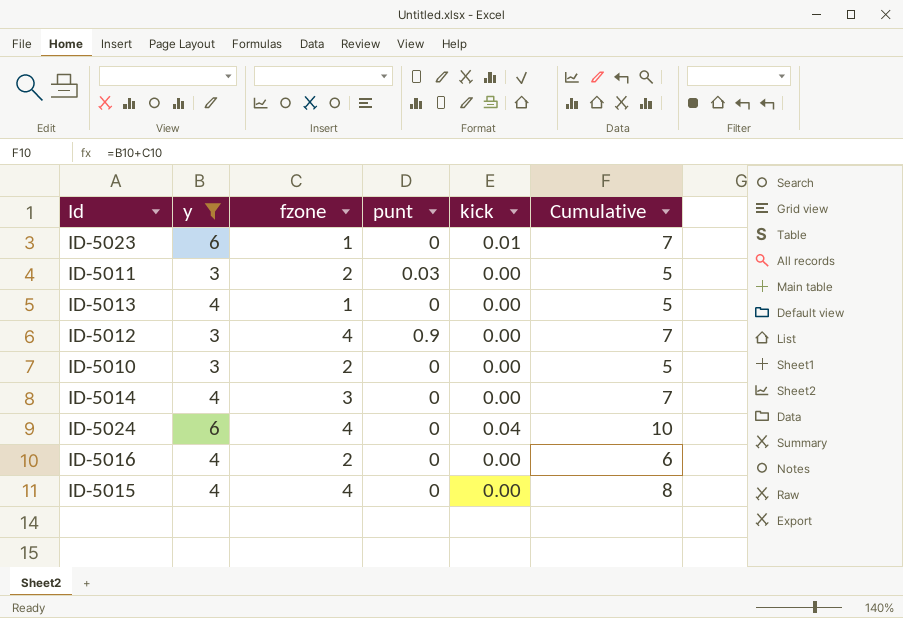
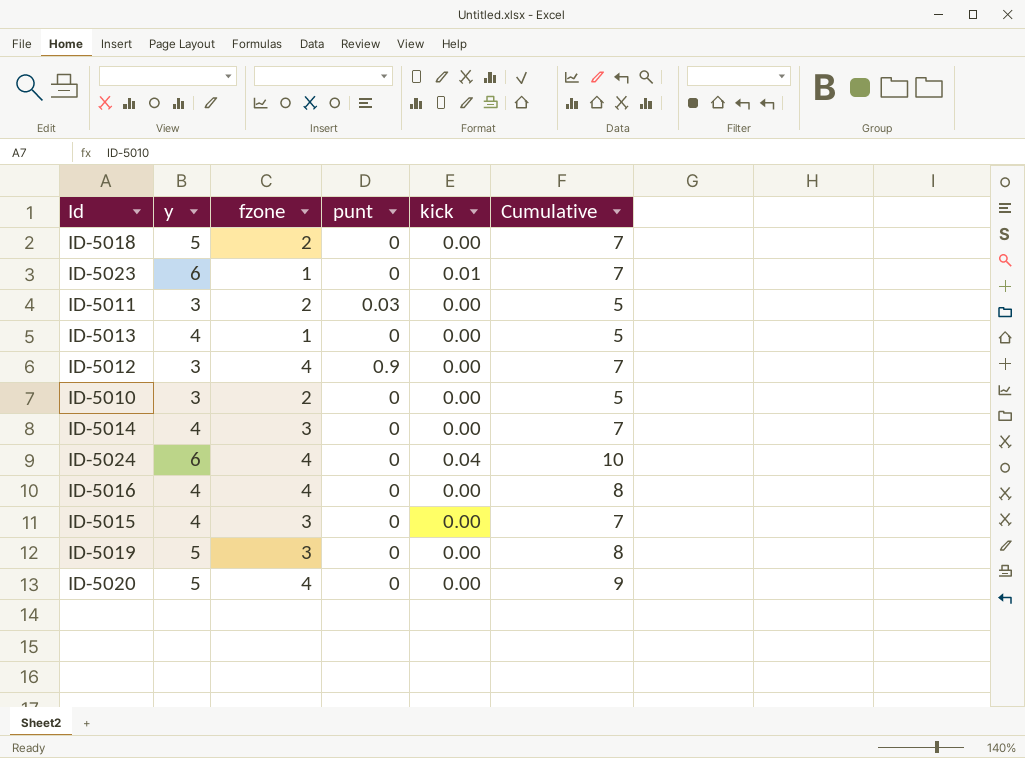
filter: y != 5 -> none
ID-5016 | fzone: 2 -> 4
ID-5016 | Cumulative: 6 -> 8
ID-5015 | fzone: 4 -> 3
ID-5015 | Cumulative: 8 -> 7

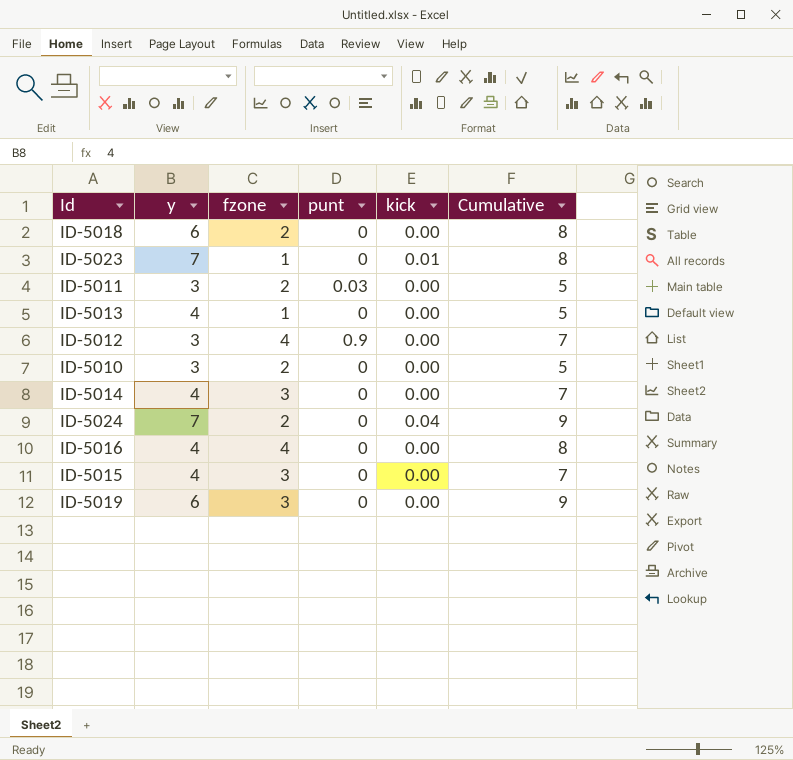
row ID-5020: 5 | 4 | 0 | 0.00 | 9 -> none
ID-5018 | y: 5 -> 6
ID-5018 | Cumulative: 7 -> 8
ID-5023 | y: 6 -> 7
ID-5023 | Cumulative: 7 -> 8
ID-5024 | y: 6 -> 7
ID-5024 | fzone: 4 -> 2
ID-5024 | Cumulative: 10 -> 9
ID-5019 | y: 5 -> 6
ID-5019 | Cumulative: 8 -> 9

